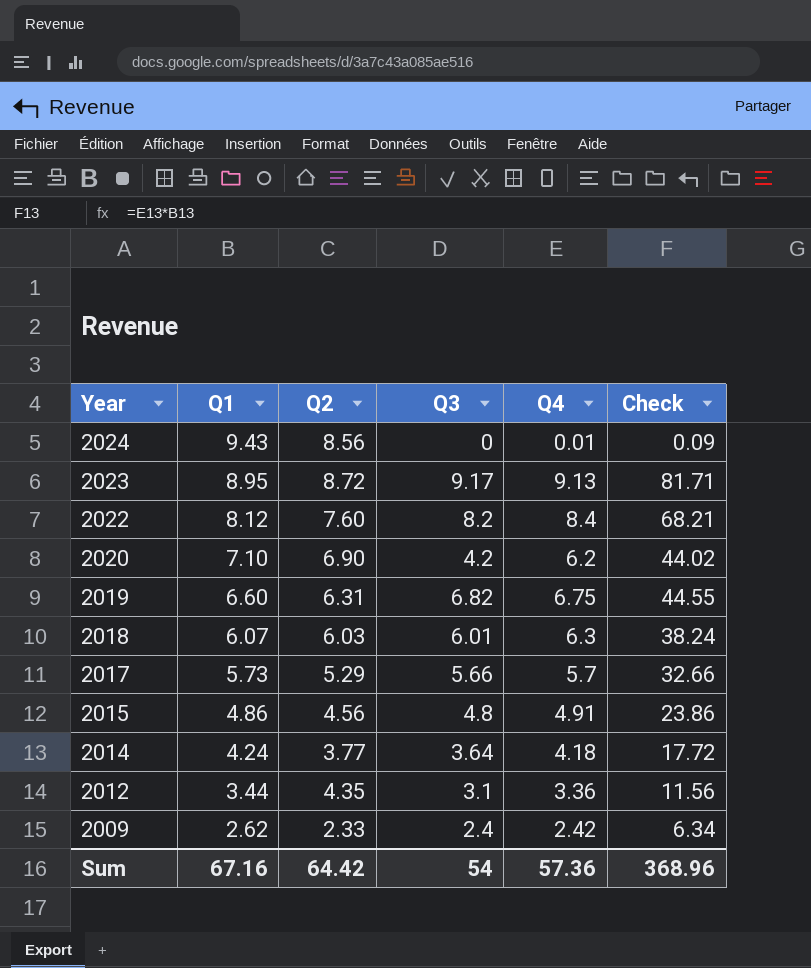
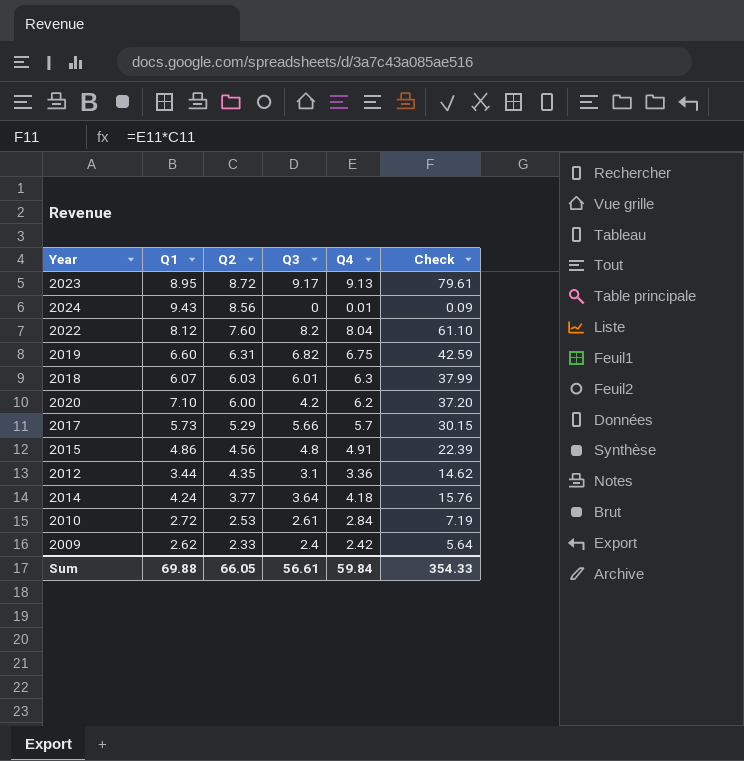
row order: Year descending -> Q2 descending
column Check | formula: [Q1] * [Q4] -> [Q2] * [Q4]
2022 | Q4: 8.4 -> 8.04
2020 | Q2: 6.90 -> 6.00
row 2010: none -> 2.72 | 2.53 | 2.61 | 2.84 | 7.19
Sum | Q1: 67.16 -> 69.88
Sum | Q2: 64.42 -> 66.05
Sum | Q3: 54 -> 56.61
Sum | Q4: 57.36 -> 59.84
Sum | Check: 368.96 -> 354.33

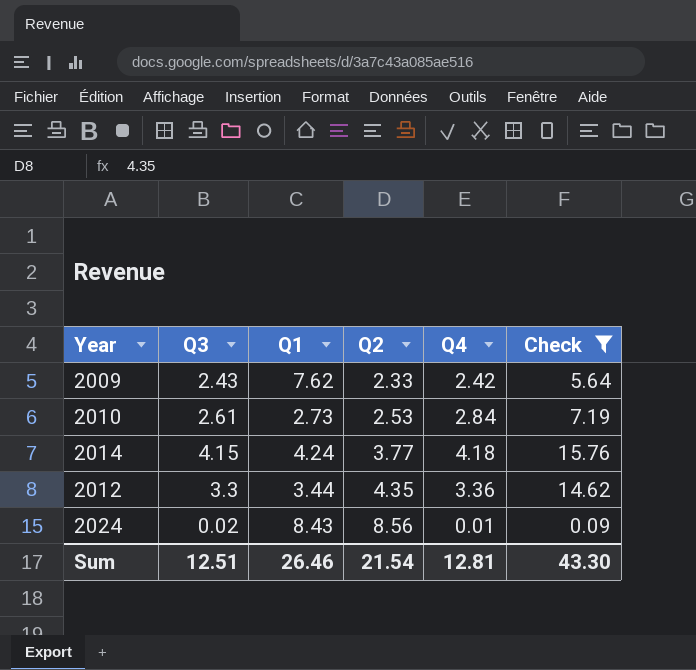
filter: none -> Check <= 15.76
row order: Q2 descending -> Q2 ascending
column Q3 | position: 4 -> 2
2009 | Q3: 2.4 -> 2.43
2009 | Q1: 2.62 -> 7.62
2010 | Q1: 2.72 -> 2.73
2014 | Q3: 3.64 -> 4.15
2012 | Q3: 3.1 -> 3.3
2024 | Q3: 0 -> 0.02
2024 | Q1: 9.43 -> 8.43
Sum | Q3: 56.61 -> 12.51
Sum | Q1: 69.88 -> 26.46
Sum | Q2: 66.05 -> 21.54
Sum | Q4: 59.84 -> 12.81
Sum | Check: 354.33 -> 43.30

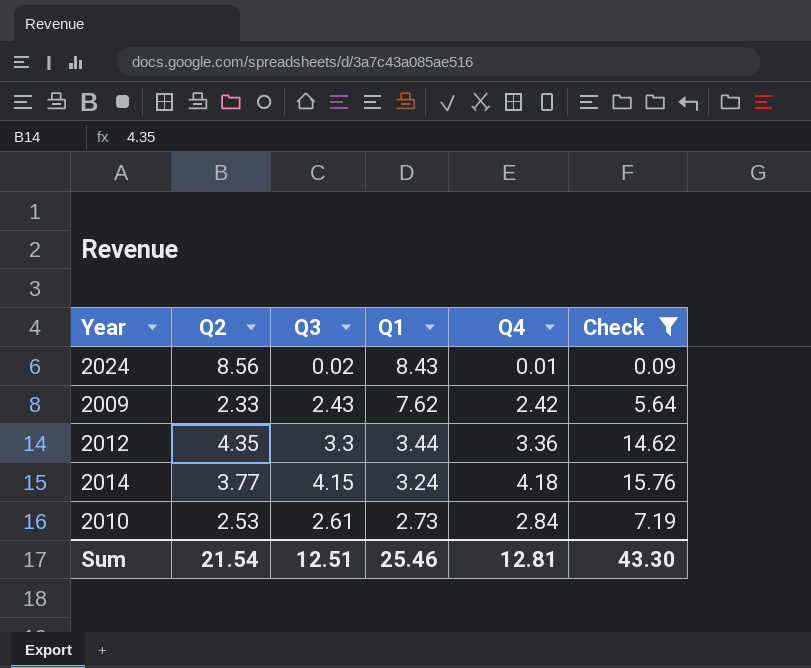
row order: Q2 ascending -> Q1 descending
column Q2 | position: 4 -> 2
2014 | Q1: 4.24 -> 3.24
Sum | Q1: 26.46 -> 25.46

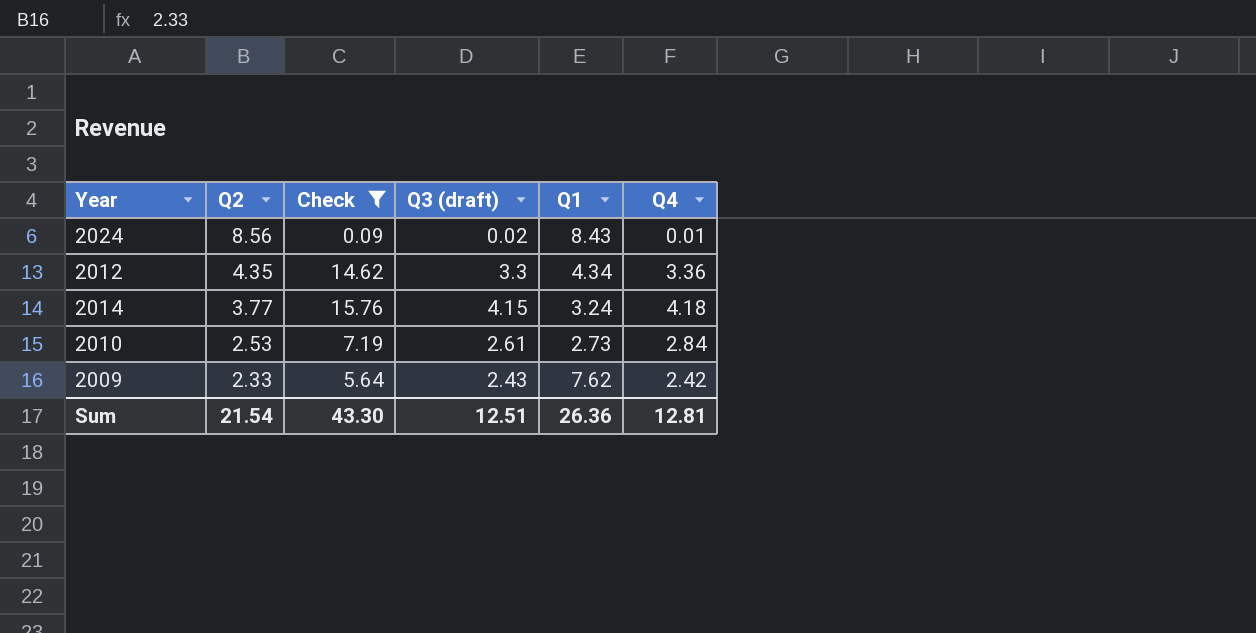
row order: Q1 descending -> Q2 descending
column Check | position: 6 -> 3
column name: Q3 -> Q3 (draft)
2012 | Q1: 3.44 -> 4.34
Sum | Q1: 25.46 -> 26.36

